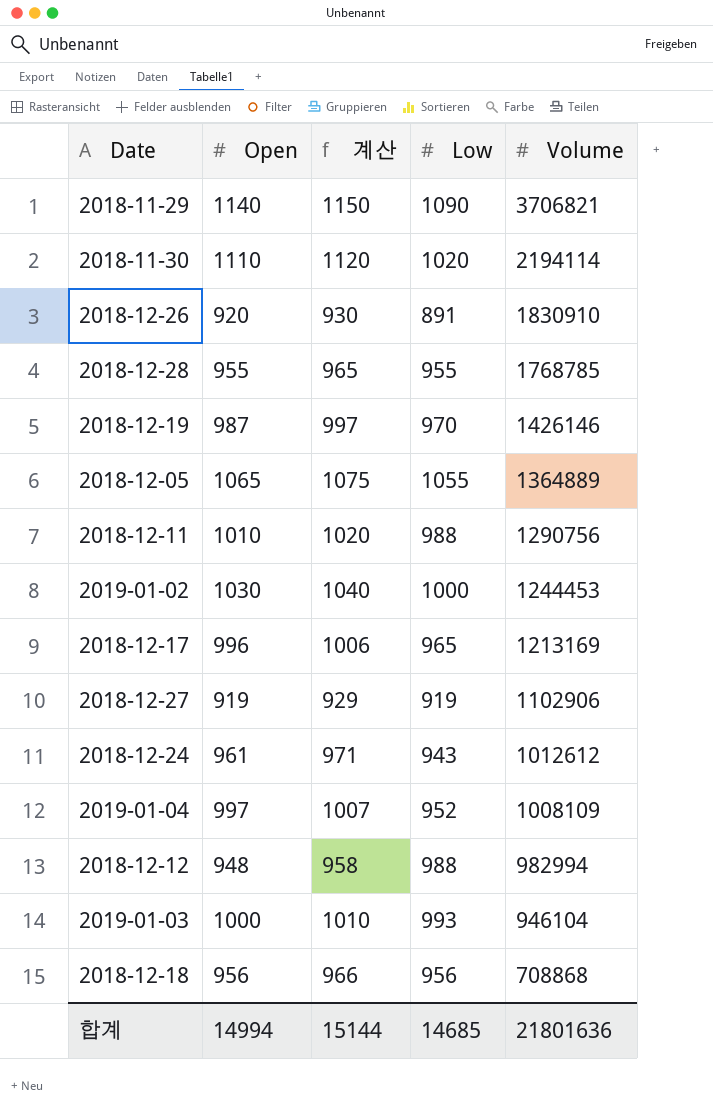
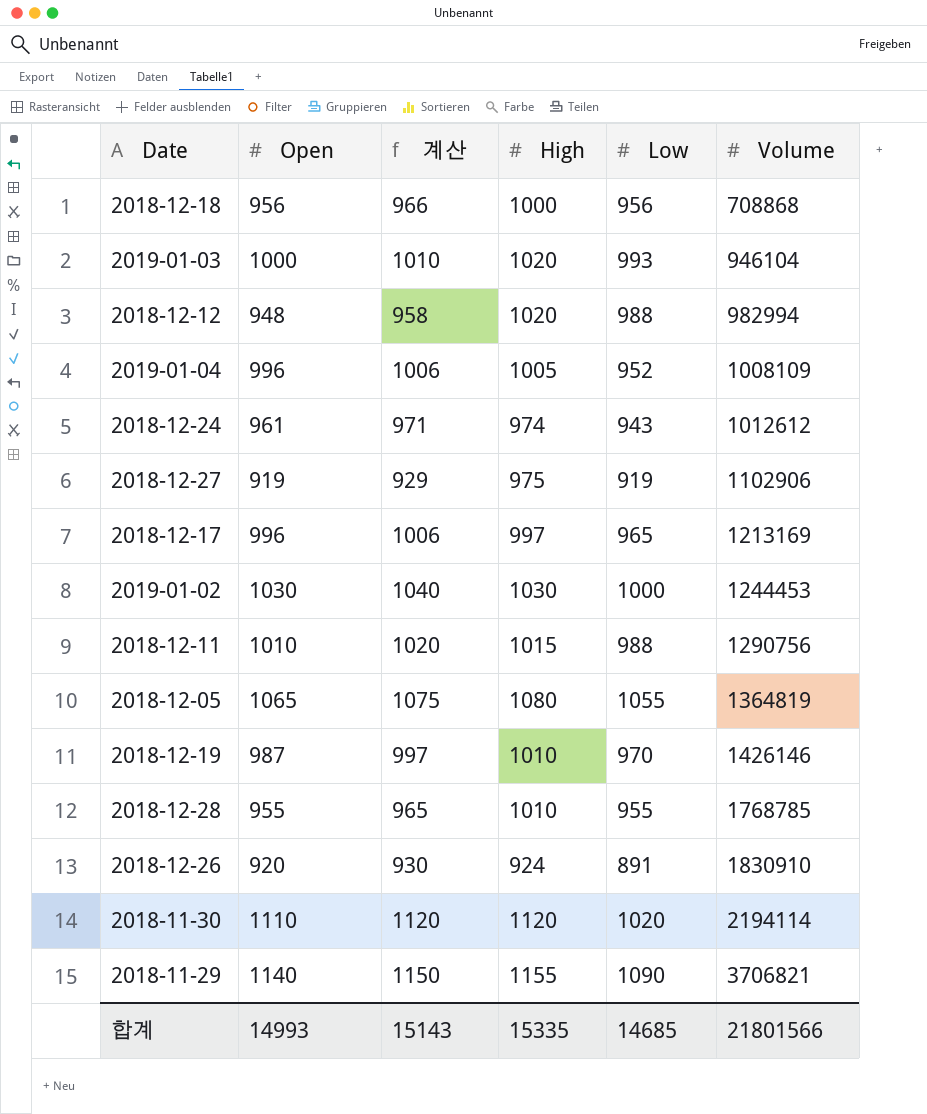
row order: Volume descending -> Volume ascending
column High | position: none -> 4
2019-01-04 | Open: 997 -> 996
2019-01-04 | 계산: 1007 -> 1006
2018-12-05 | Volume: 1364889 -> 1364819
합계 | Open: 14994 -> 14993
합계 | 계산: 15144 -> 15143
합계 | Volume: 21801636 -> 21801566

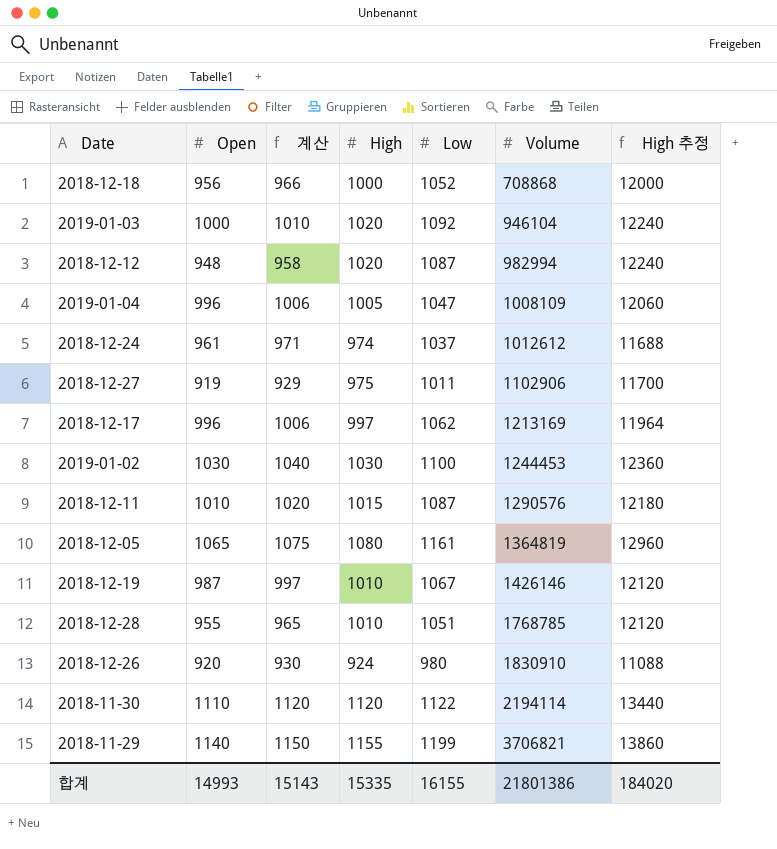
column High 추정 | formula: none -> [High] * 12
2018-12-18 | Low: 956 -> 1052
2019-01-03 | Low: 993 -> 1092
2018-12-12 | Low: 988 -> 1087
2019-01-04 | Low: 952 -> 1047
2018-12-24 | Low: 943 -> 1037
2018-12-27 | Low: 919 -> 1011
2018-12-17 | Low: 965 -> 1062
2019-01-02 | Low: 1000 -> 1100
2018-12-11 | Low: 988 -> 1087
2018-12-11 | Volume: 1290756 -> 1290576
2018-12-05 | Low: 1055 -> 1161
2018-12-19 | Low: 970 -> 1067
2018-12-28 | Low: 955 -> 1051
2018-12-26 | Low: 891 -> 980
2018-11-30 | Low: 1020 -> 1122
2018-11-29 | Low: 1090 -> 1199
합계 | Low: 14685 -> 16155
합계 | Volume: 21801566 -> 21801386

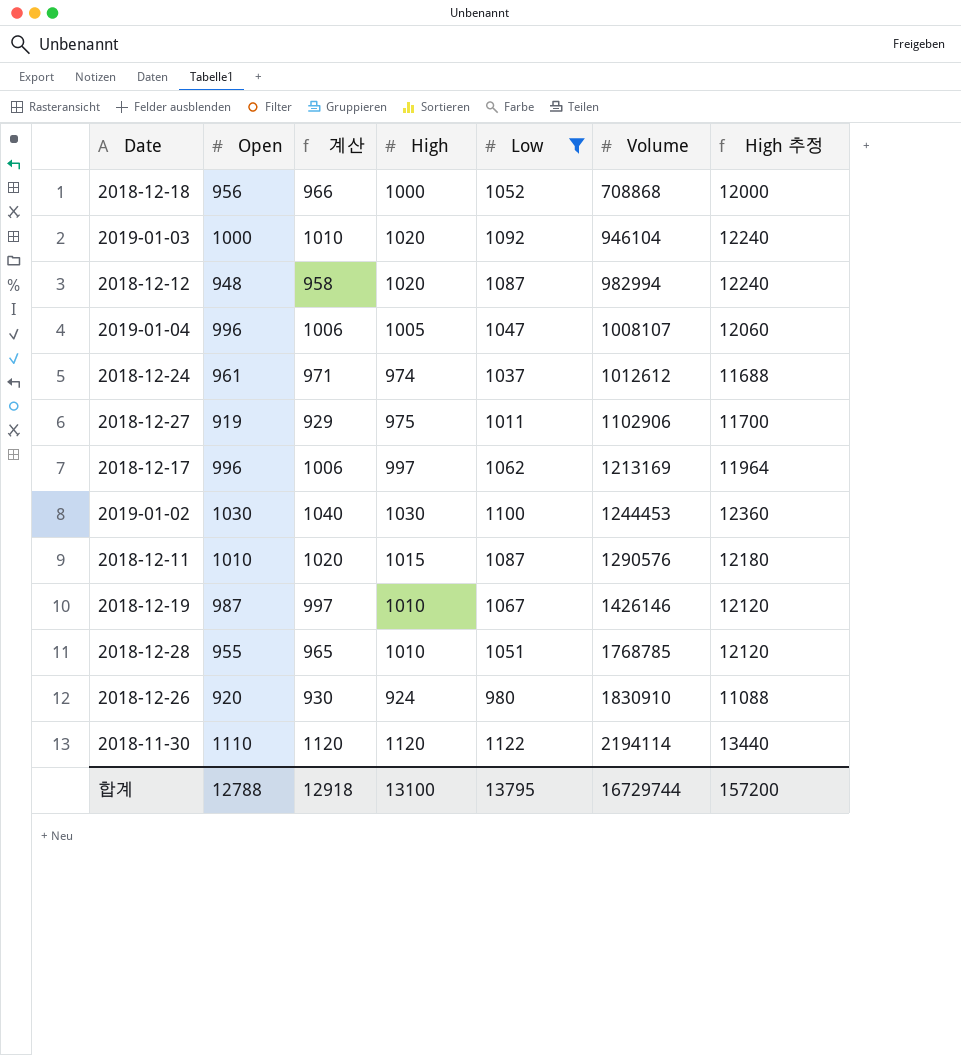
filter: none -> Low <= 1122
2019-01-04 | Volume: 1008109 -> 1008107
합계 | Open: 14993 -> 12788
합계 | 계산: 15143 -> 12918
합계 | High: 15335 -> 13100
합계 | Low: 16155 -> 13795
합계 | Volume: 21801386 -> 16729744
합계 | High 추정: 184020 -> 157200

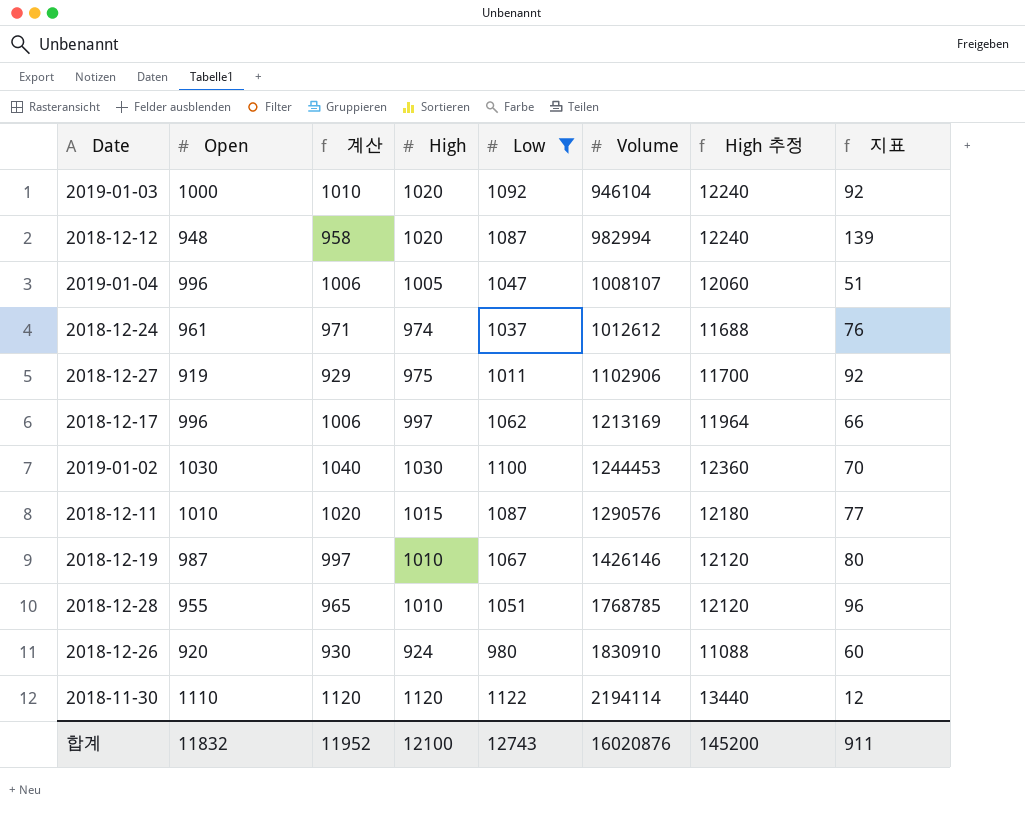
column 지표 | formula: none -> [Low] - [Open]
row 2018-12-18: 956 | 966 | 1000 | 1052 | 708868 | 12000 -> none
합계 | Open: 12788 -> 11832
합계 | 계산: 12918 -> 11952
합계 | High: 13100 -> 12100
합계 | Low: 13795 -> 12743
합계 | Volume: 16729744 -> 16020876
합계 | High 추정: 157200 -> 145200

